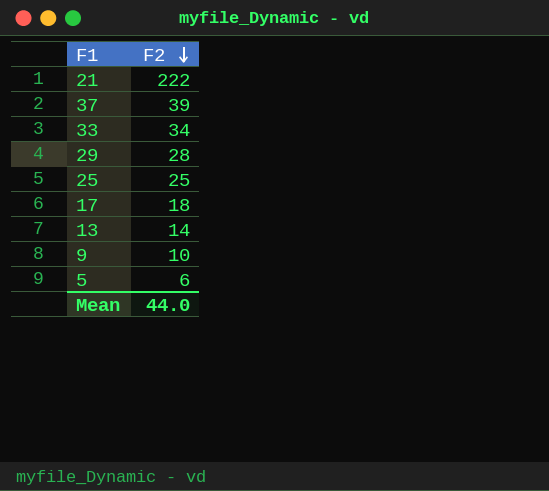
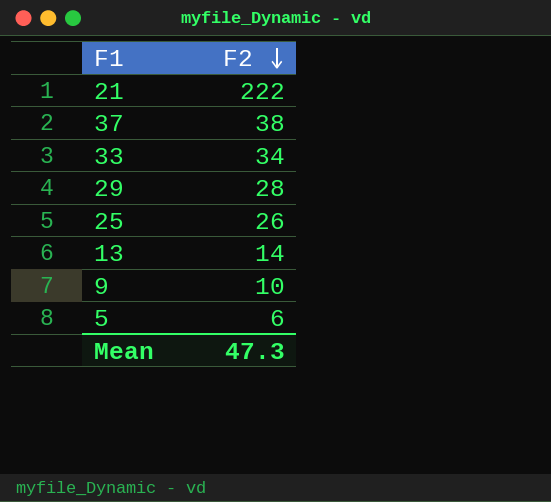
row 17: 18 -> none
37 | F2: 39 -> 38
25 | F2: 25 -> 26
Mean | F2: 44.0 -> 47.3

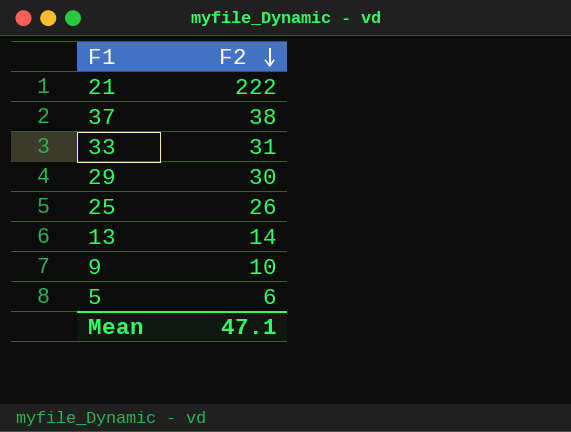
33 | F2: 34 -> 31
29 | F2: 28 -> 30
Mean | F2: 47.3 -> 47.1

